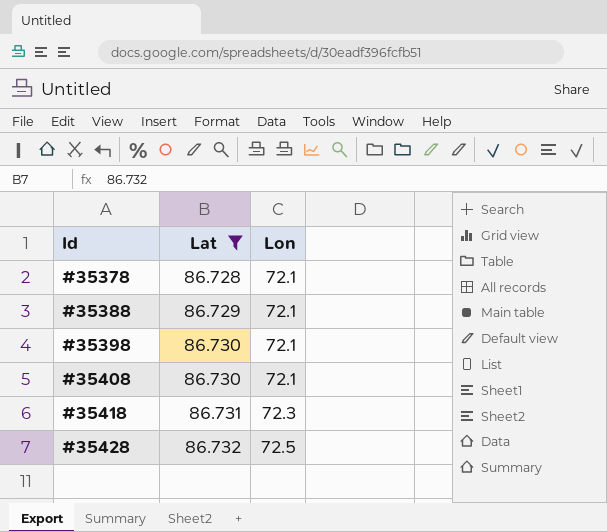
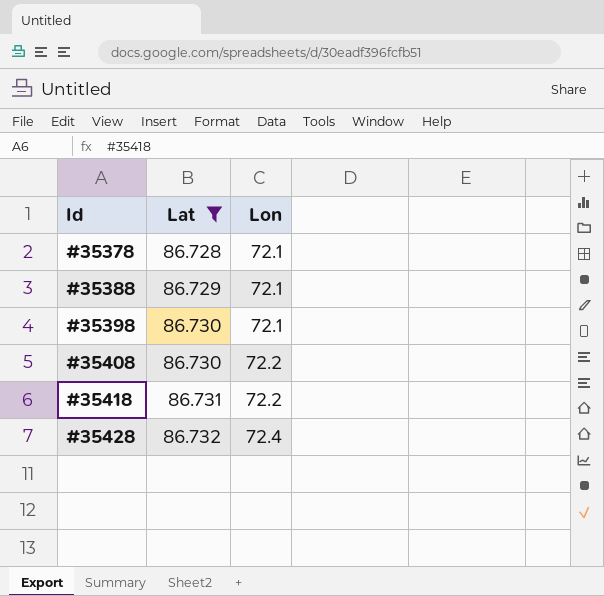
#35408 | Lon: 72.1 -> 72.2
#35418 | Lon: 72.3 -> 72.2
#35428 | Lon: 72.5 -> 72.4

